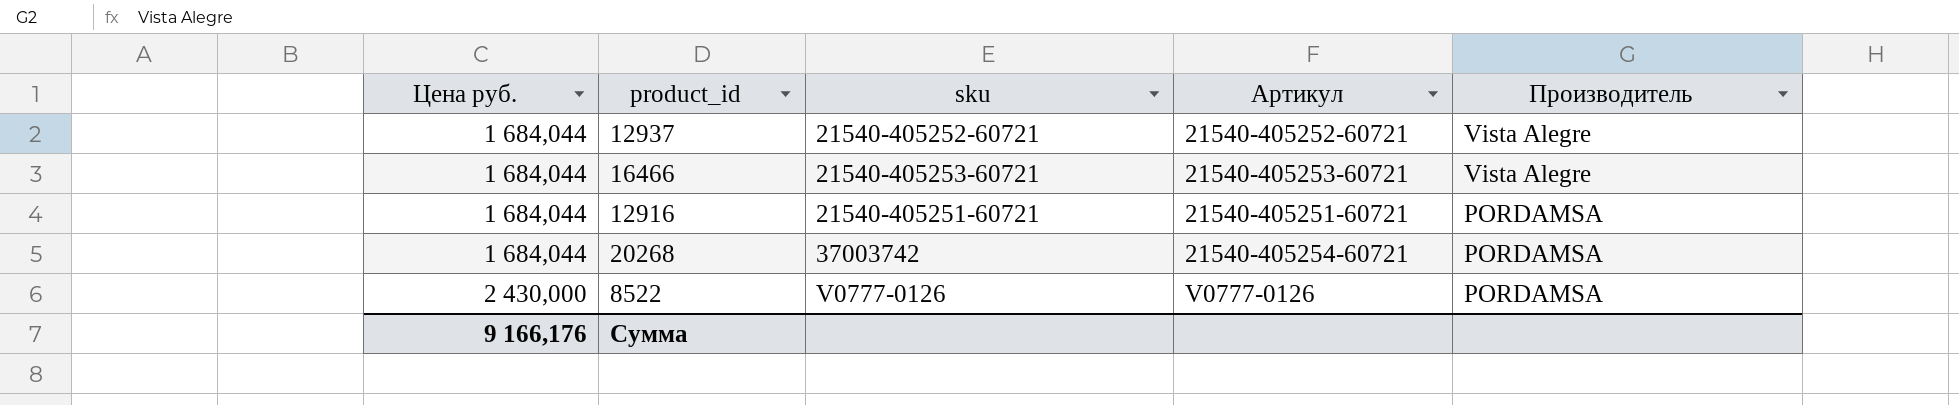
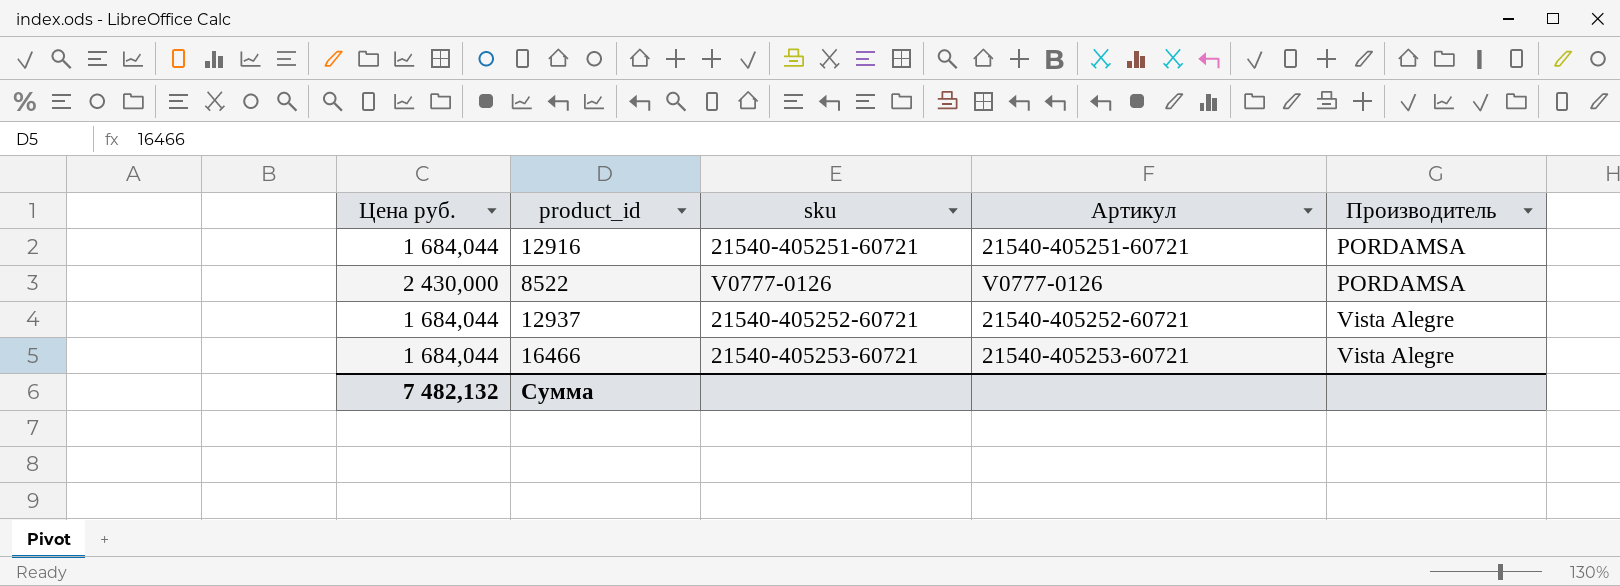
row order: Цена руб. ascending -> Производитель ascending
row 20268: 1 684,044 | 37003742 | 21540-405254-60721 | PORDAMSA -> none
Сумма | Цена руб.: 9 166,176 -> 7 482,132

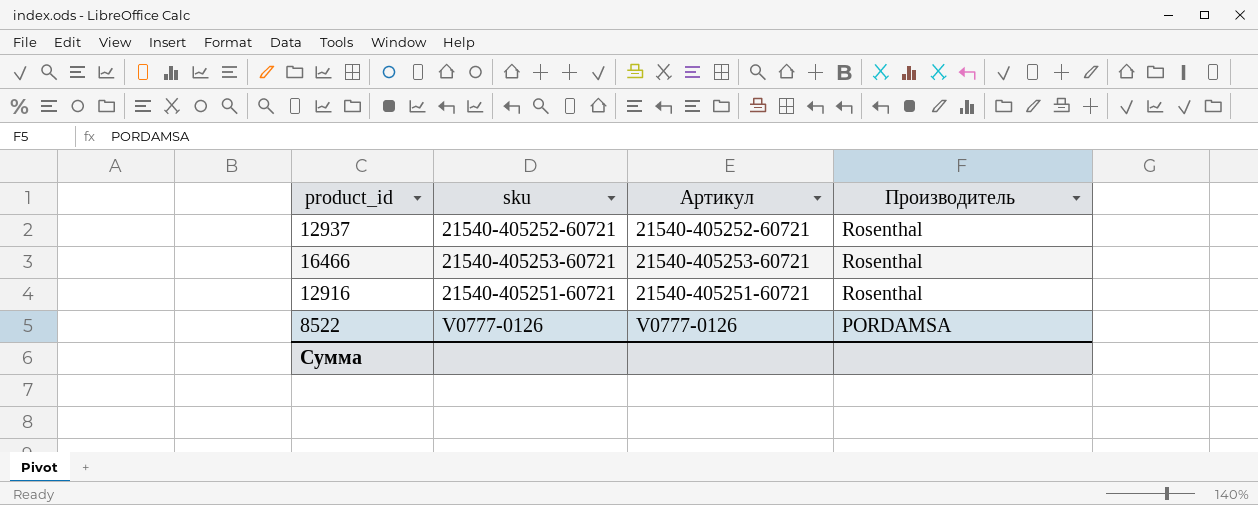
row order: Производитель ascending -> Производитель descending
column Цена руб. | position: 1 -> none
12937 | Производитель: Vista Alegre -> Rosenthal
16466 | Производитель: Vista Alegre -> Rosenthal
12916 | Производитель: PORDAMSA -> Rosenthal

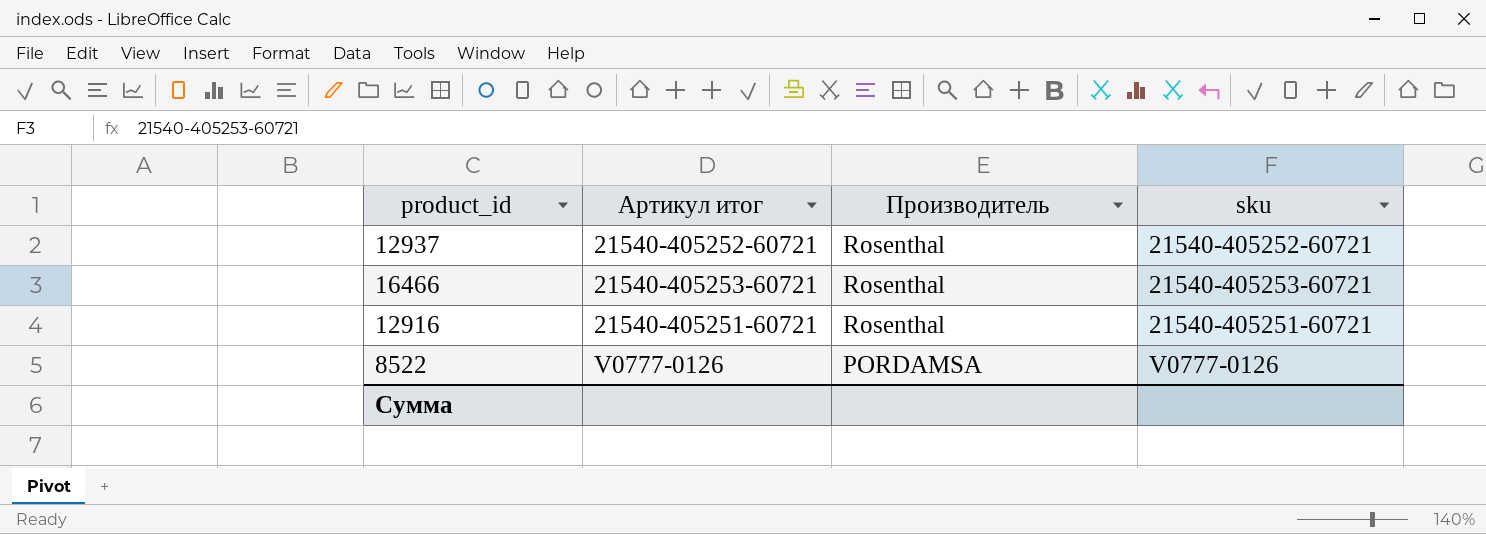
column name: Артикул -> Артикул итог
column sku | position: 2 -> 4

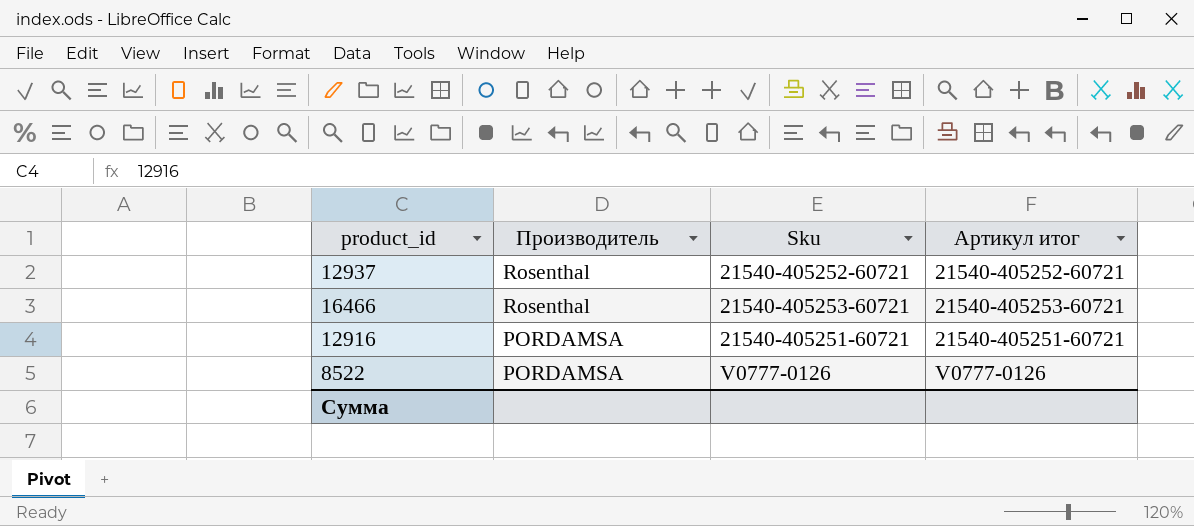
column name: sku -> Sku
column Артикул итог | position: 2 -> 4
12916 | Производитель: Rosenthal -> PORDAMSA

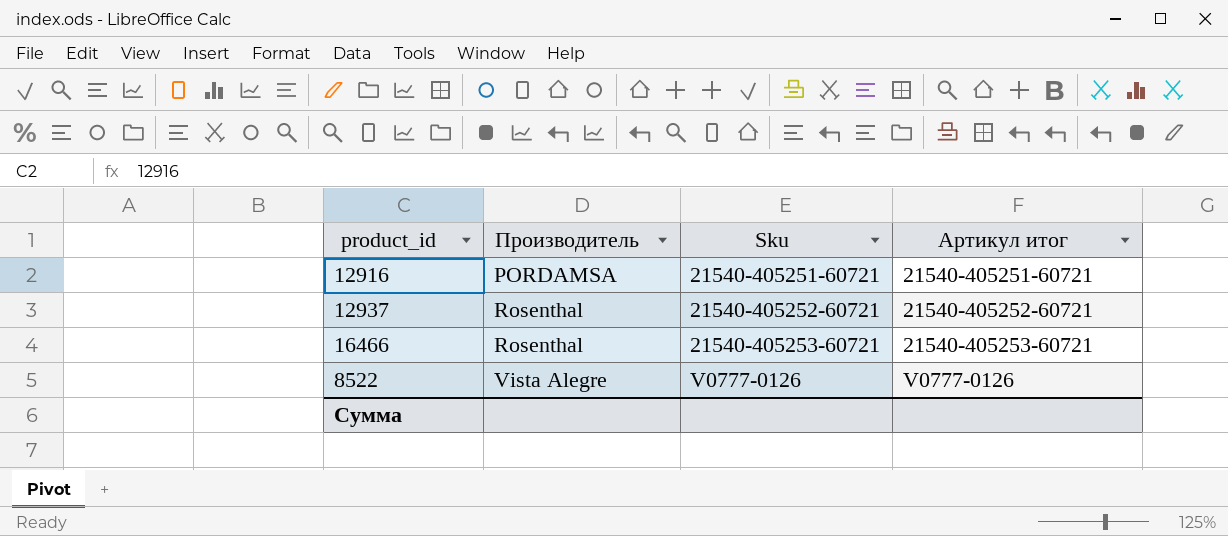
row order: Производитель descending -> Производитель ascending
8522 | Производитель: PORDAMSA -> Vista Alegre

